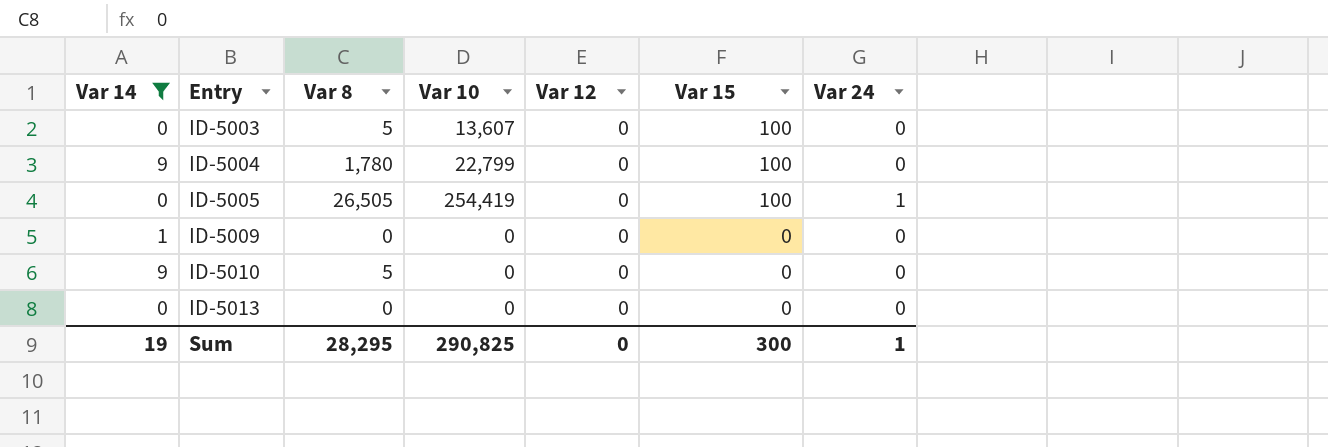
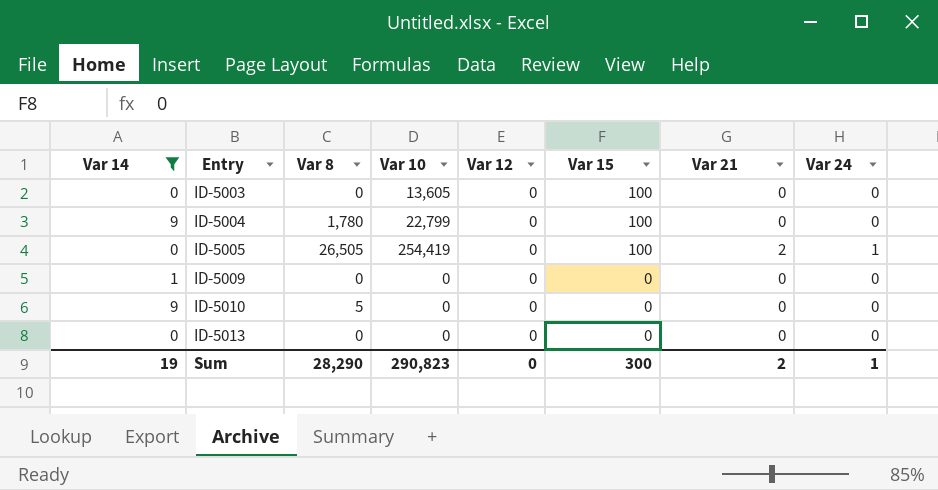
column Var 21 | position: none -> 7
ID-5003 | Var 8: 5 -> 0
ID-5003 | Var 10: 13,607 -> 13,605
Sum | Var 8: 28,295 -> 28,290
Sum | Var 10: 290,825 -> 290,823

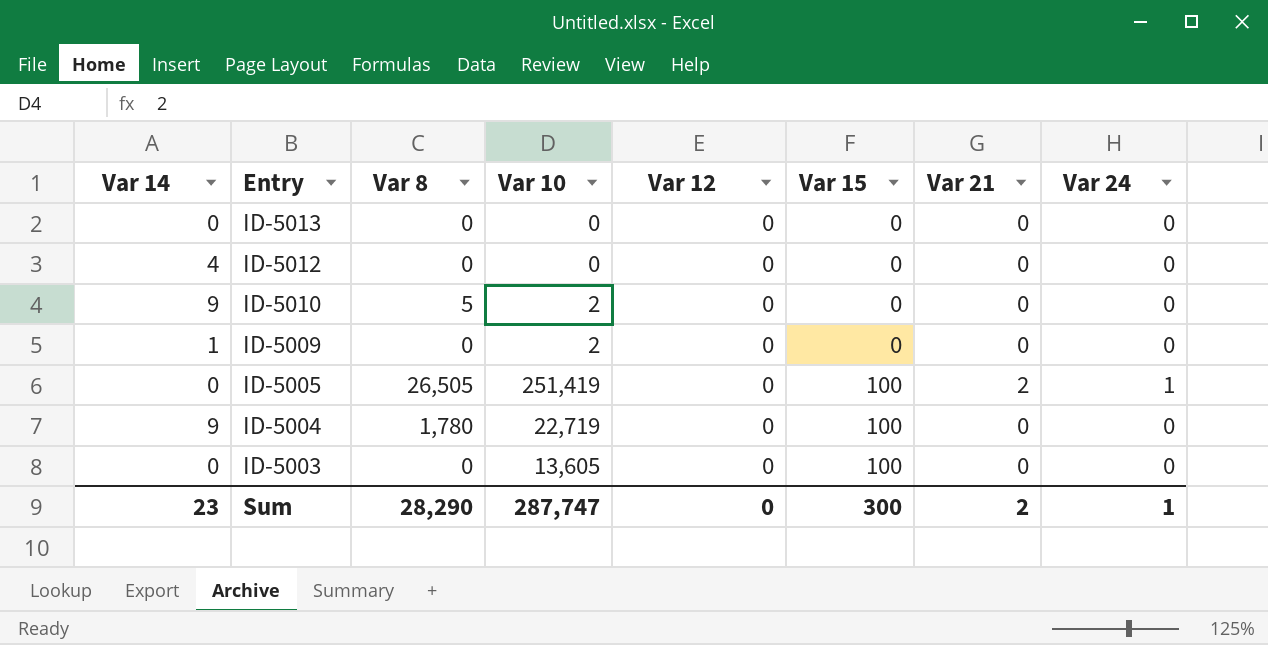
filter: Var 14 != 4 -> none
row order: Entry ascending -> Entry descending
ID-5010 | Var 10: 0 -> 2
ID-5009 | Var 10: 0 -> 2
ID-5005 | Var 10: 254,419 -> 251,419
ID-5004 | Var 10: 22,799 -> 22,719
Sum | Var 14: 19 -> 23
Sum | Var 10: 290,823 -> 287,747

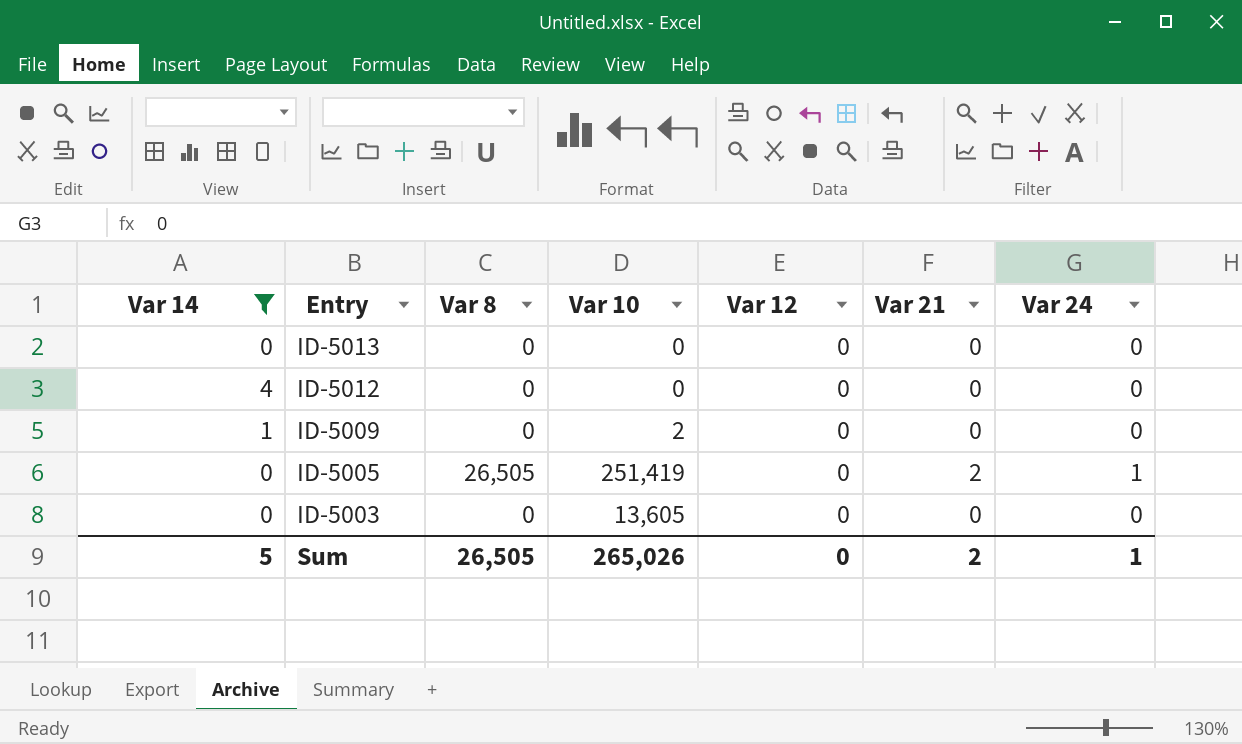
filter: none -> Var 14 != 9
column Var 15 | position: 6 -> none
Sum | Var 14: 23 -> 5
Sum | Var 8: 28,290 -> 26,505
Sum | Var 10: 287,747 -> 265,026

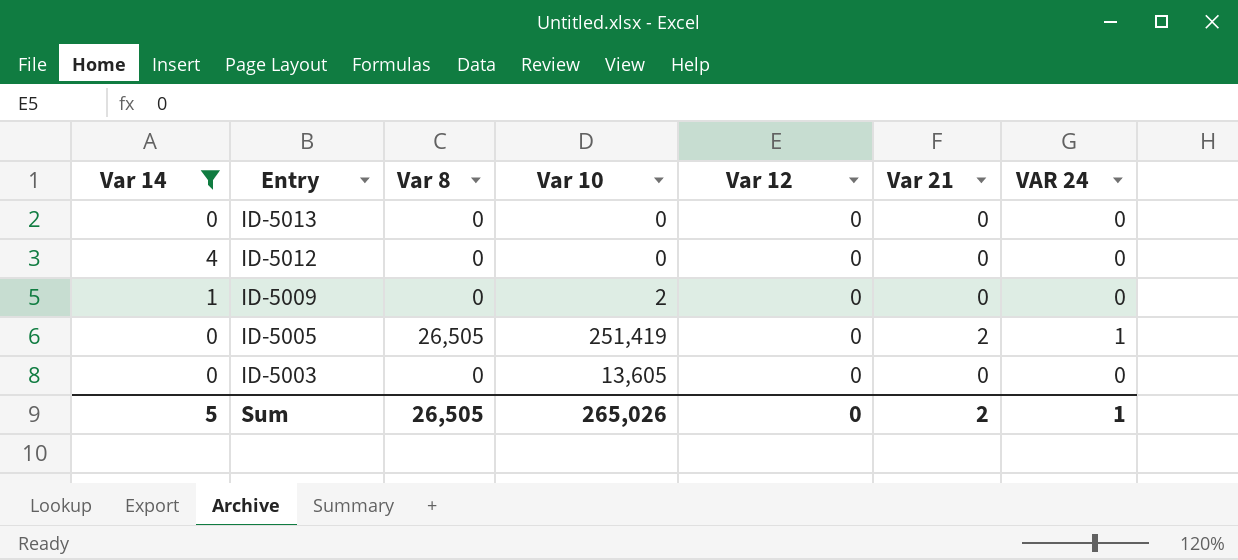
column name: Var 24 -> VAR 24

